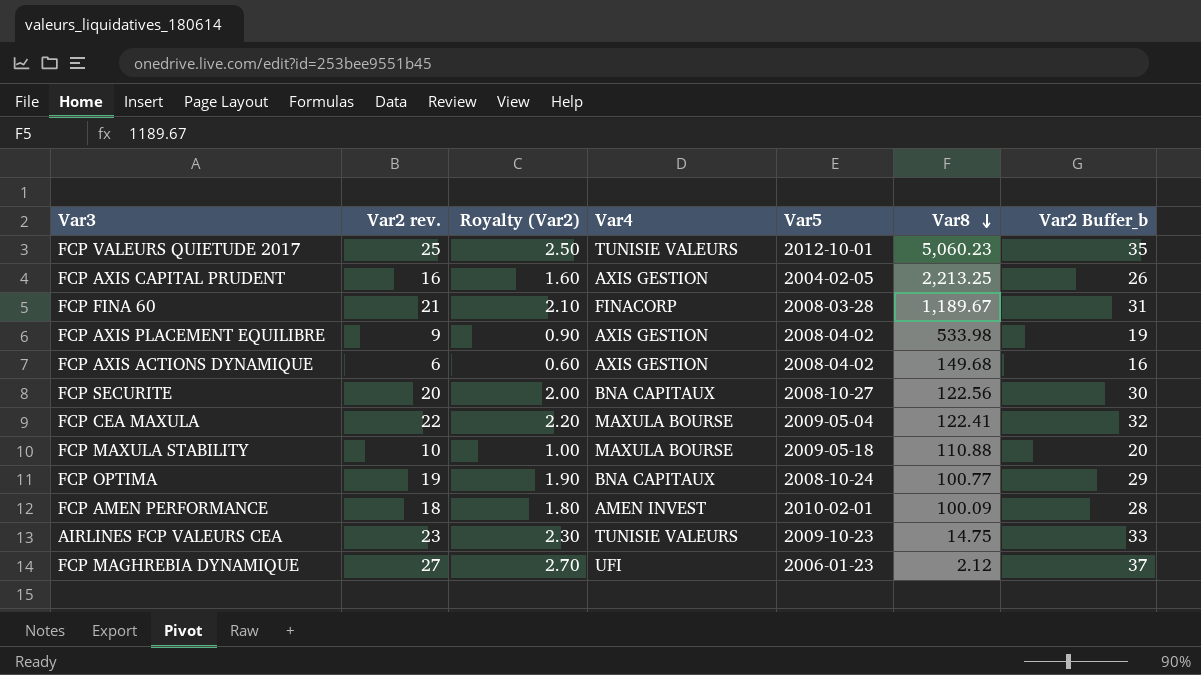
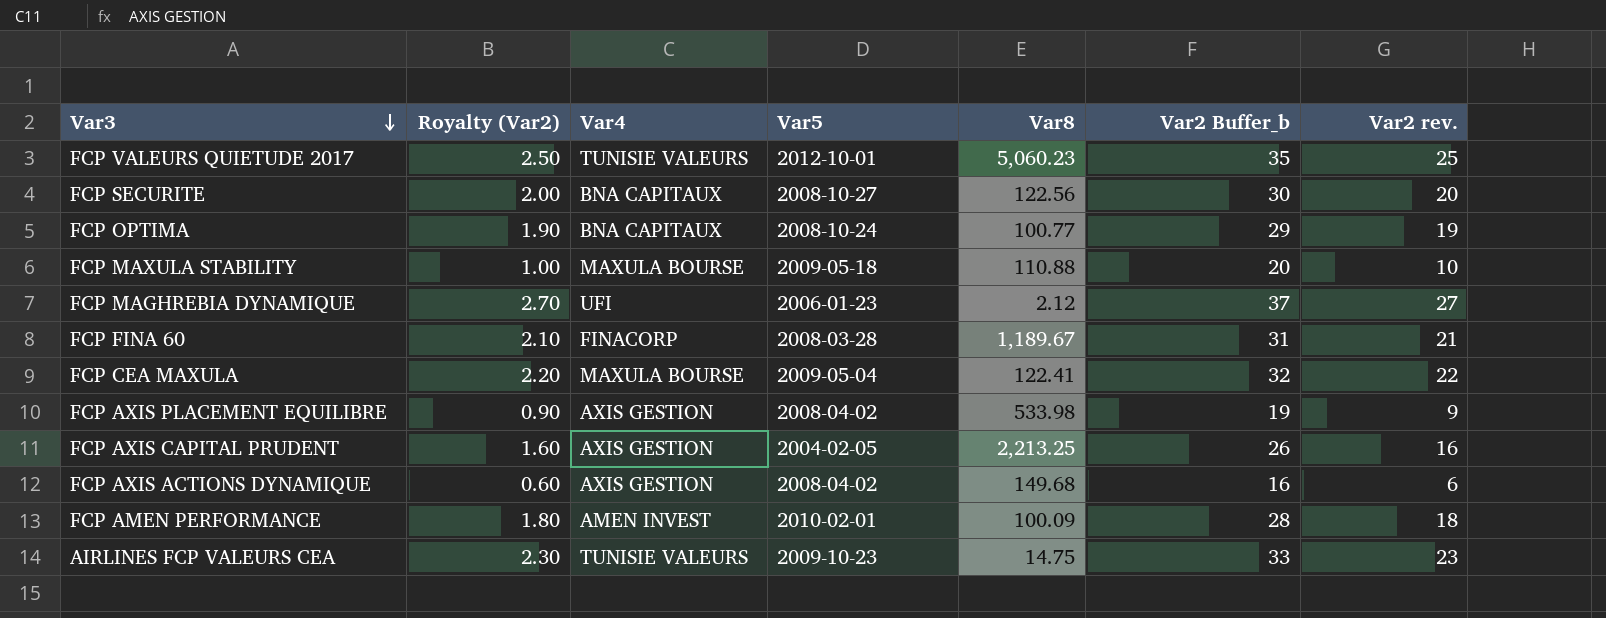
row order: Var8 descending -> Var3 descending
column Var2 rev. | position: 2 -> 7

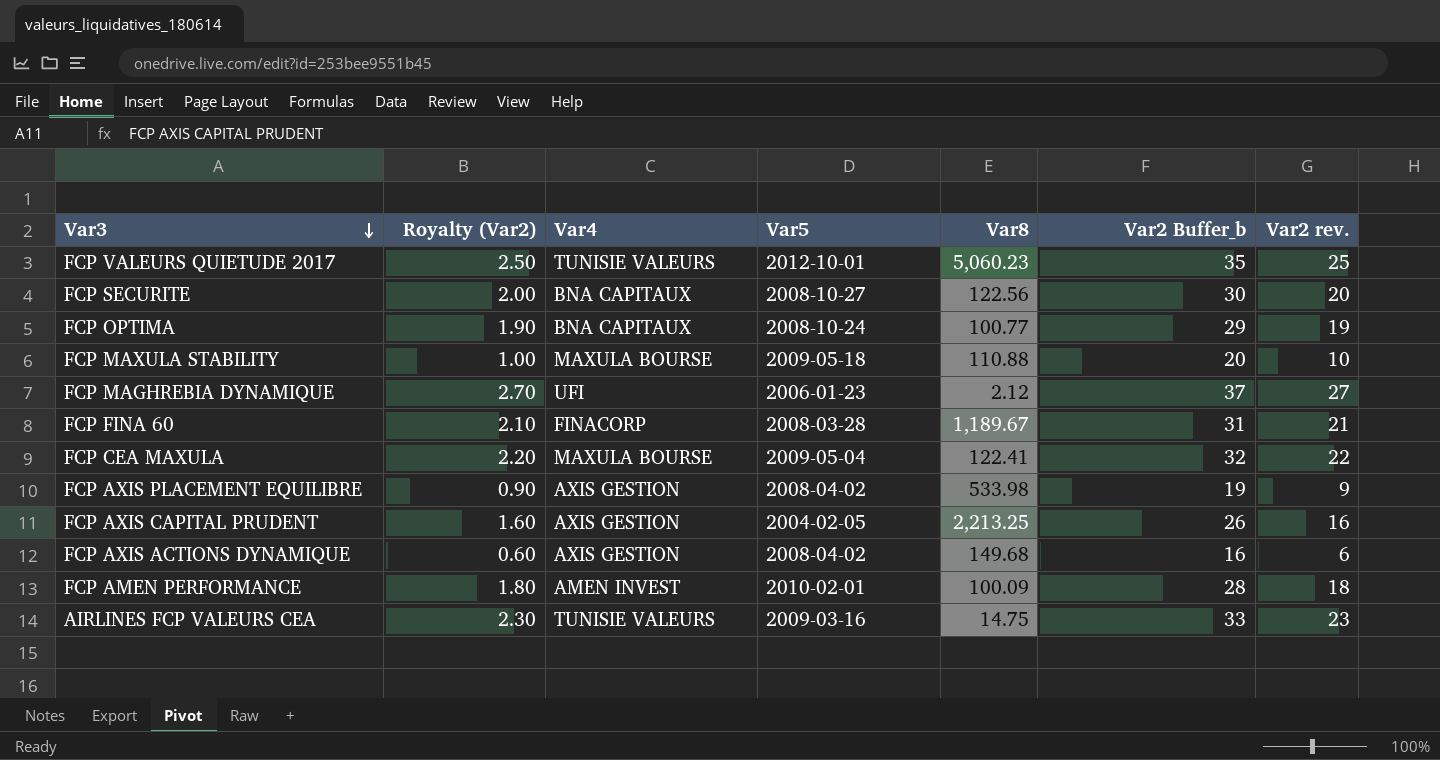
AIRLINES FCP VALEURS CEA | Var5: 2009-10-23 -> 2009-03-16

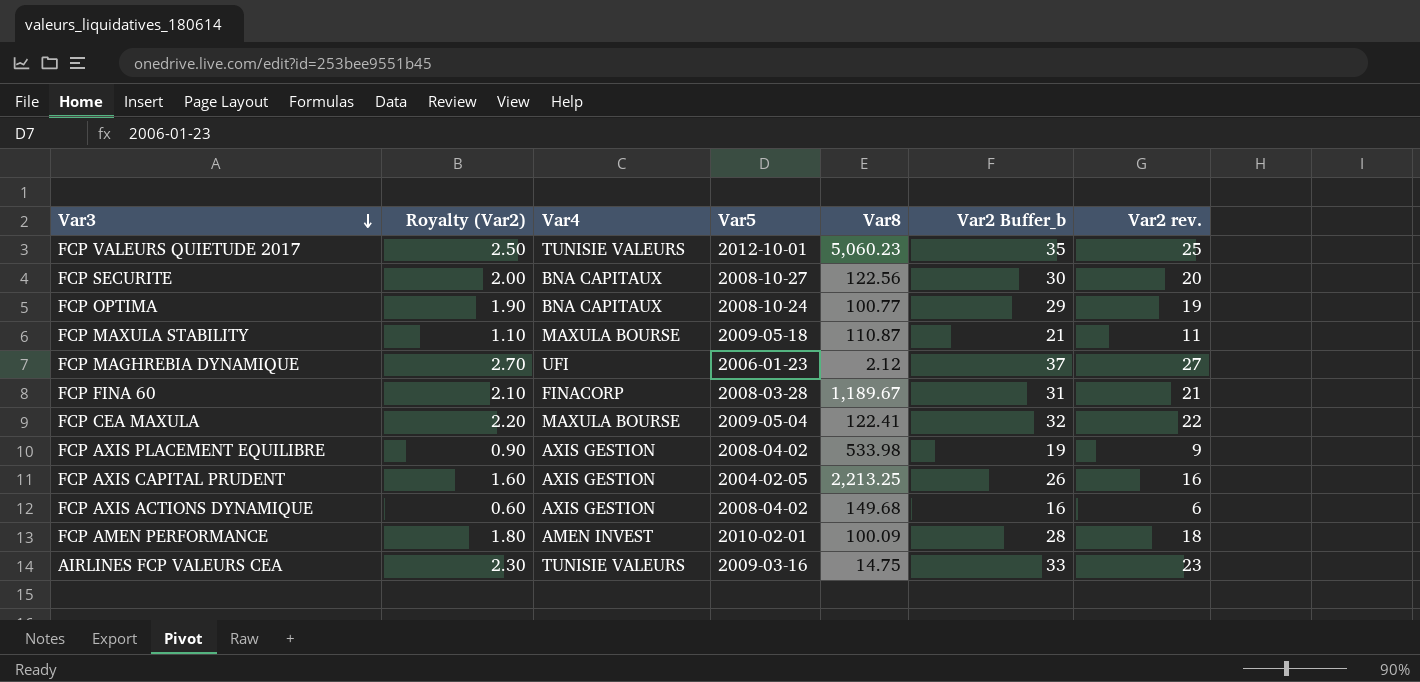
FCP MAXULA STABILITY | Royalty (Var2): 1.00 -> 1.10
FCP MAXULA STABILITY | Var8: 110.88 -> 110.87
FCP MAXULA STABILITY | Var2 Buffer_b: 20 -> 21
FCP MAXULA STABILITY | Var2 rev.: 10 -> 11

